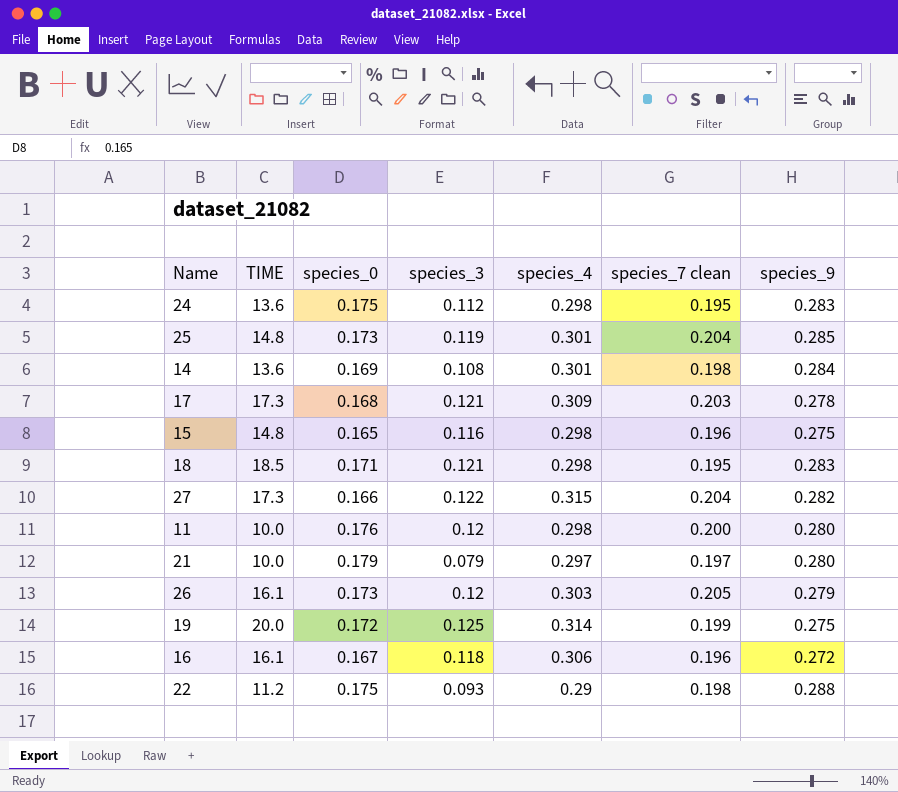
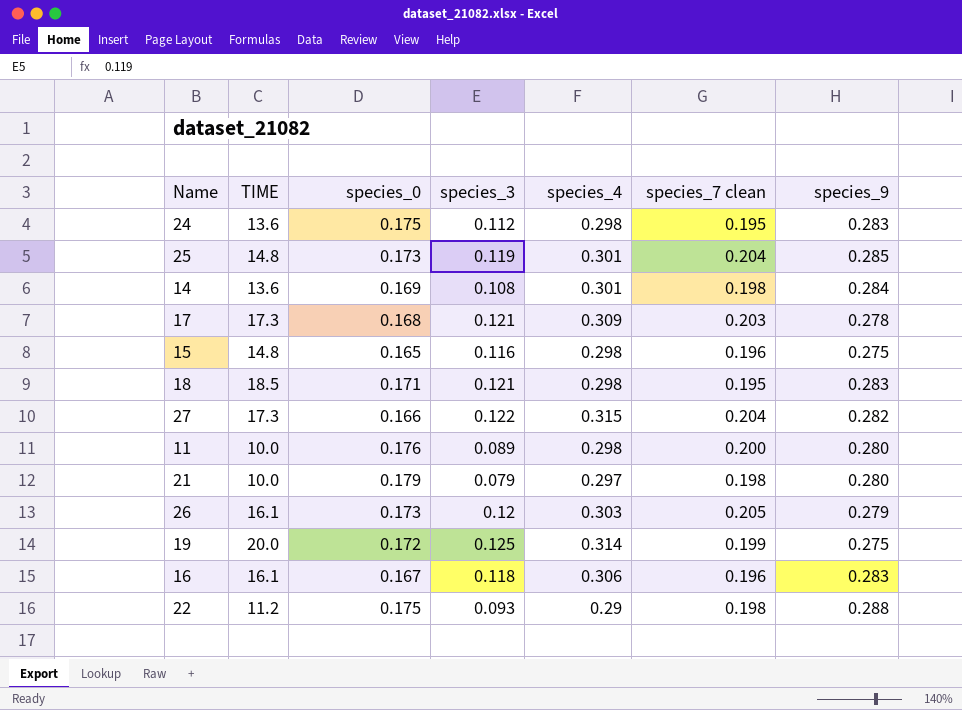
11 | species_3: 0.12 -> 0.089
21 | species_7 clean: 0.197 -> 0.198
16 | species_9: 0.272 -> 0.283

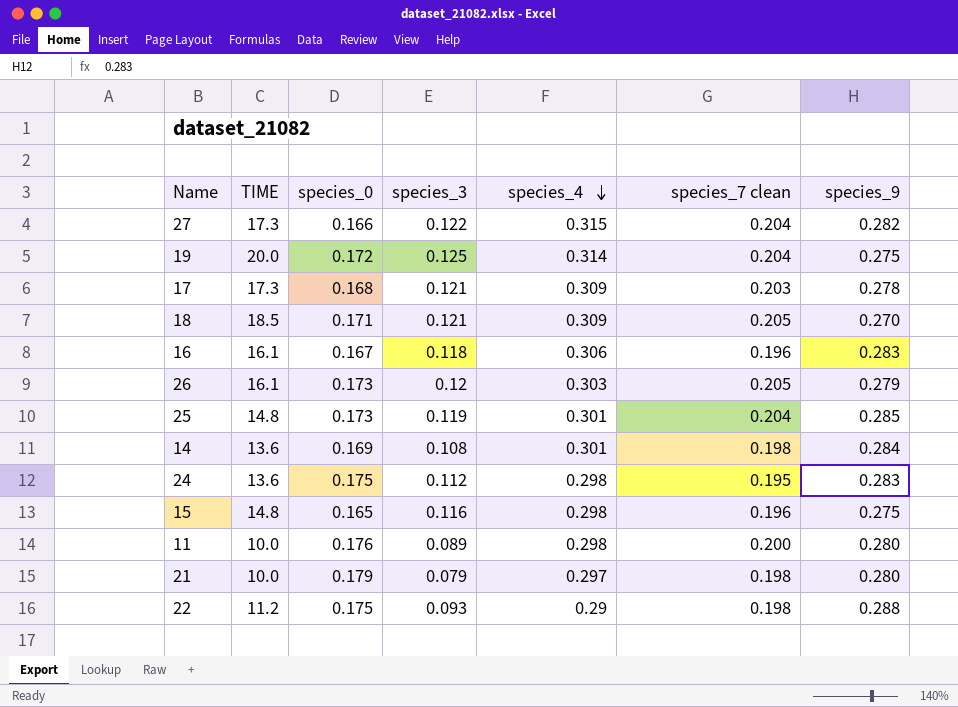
row order: none -> species_4 descending
19 | species_7 clean: 0.199 -> 0.204
18 | species_4: 0.298 -> 0.309
18 | species_7 clean: 0.195 -> 0.205
18 | species_9: 0.283 -> 0.270

